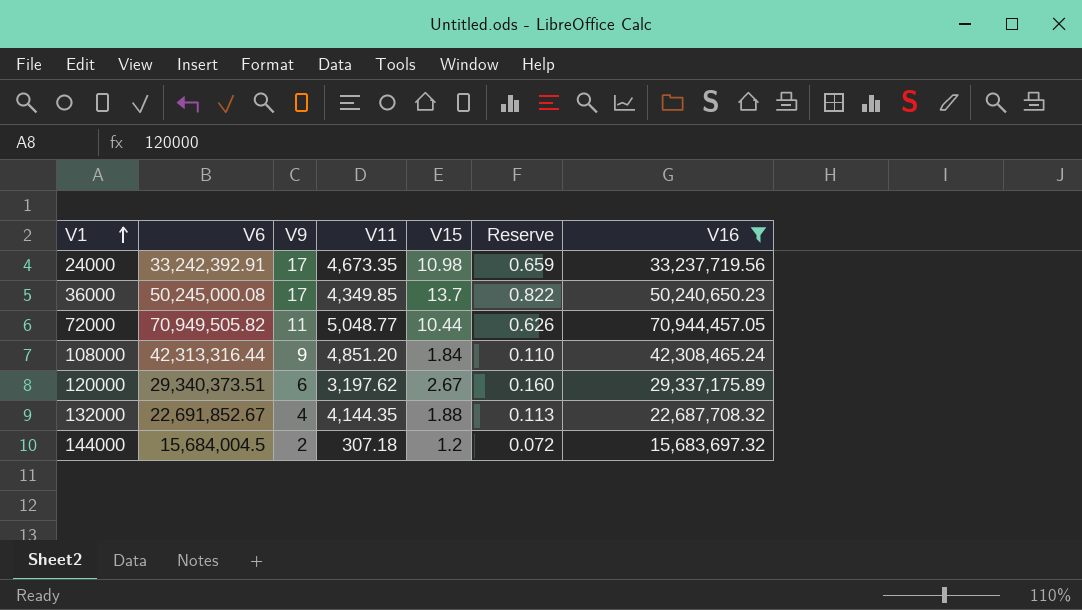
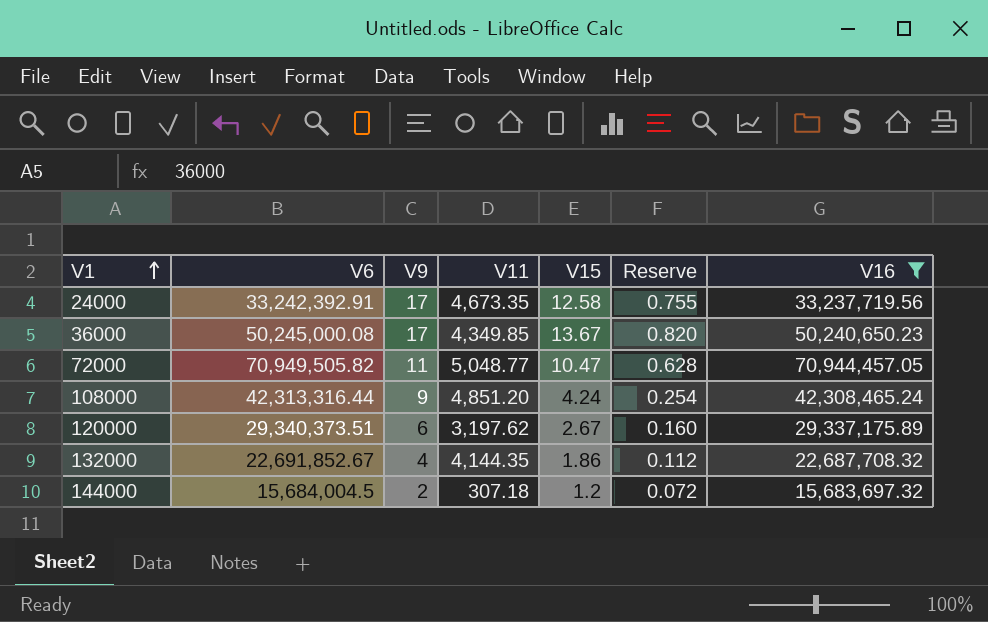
24000 | V15: 10.98 -> 12.58
24000 | Reserve: 0.659 -> 0.755
36000 | V15: 13.7 -> 13.67
36000 | Reserve: 0.822 -> 0.820
72000 | V15: 10.44 -> 10.47
72000 | Reserve: 0.626 -> 0.628
108000 | V15: 1.84 -> 4.24
108000 | Reserve: 0.110 -> 0.254
132000 | V15: 1.88 -> 1.86
132000 | Reserve: 0.113 -> 0.112

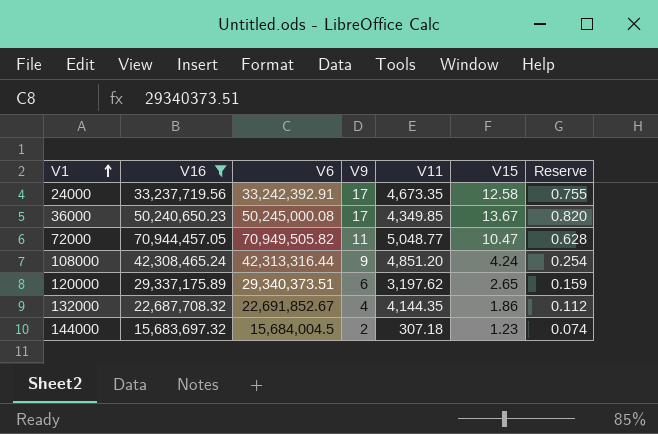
column V16 | position: 7 -> 2
120000 | V15: 2.67 -> 2.65
120000 | Reserve: 0.160 -> 0.159
144000 | V15: 1.2 -> 1.23
144000 | Reserve: 0.072 -> 0.074

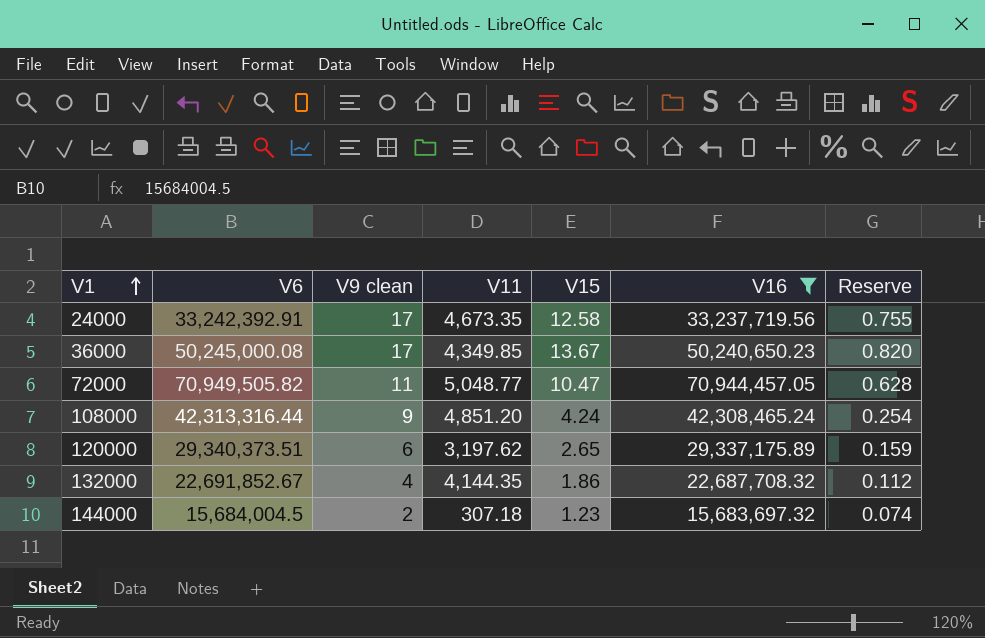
column name: V9 -> V9 clean
column V16 | position: 2 -> 6

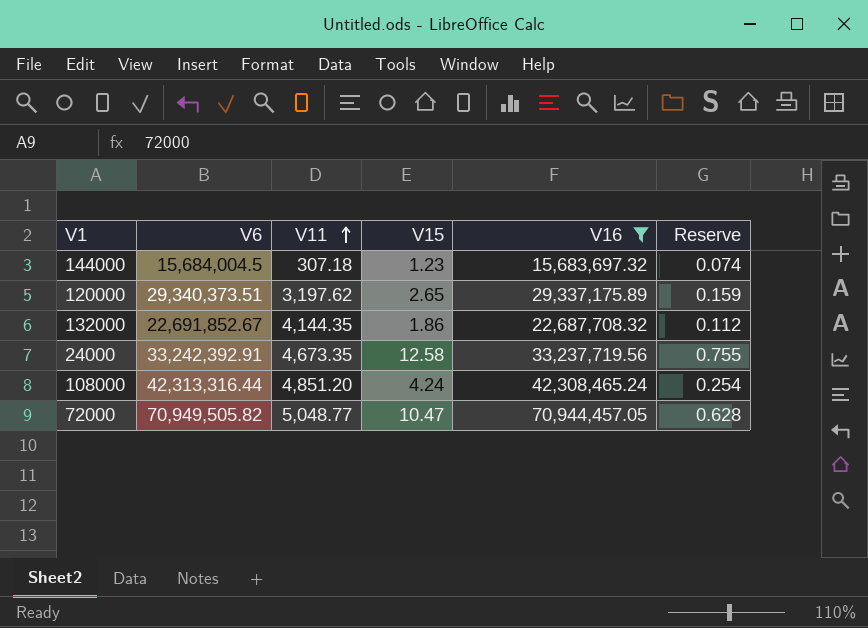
row order: V1 ascending -> V11 ascending
column V9 clean | position: 3 -> none
row 36000: 50,245,000.08 | 17 | 4,349.85 | 13.67 | 50,240,650.23 | 0.820 -> none

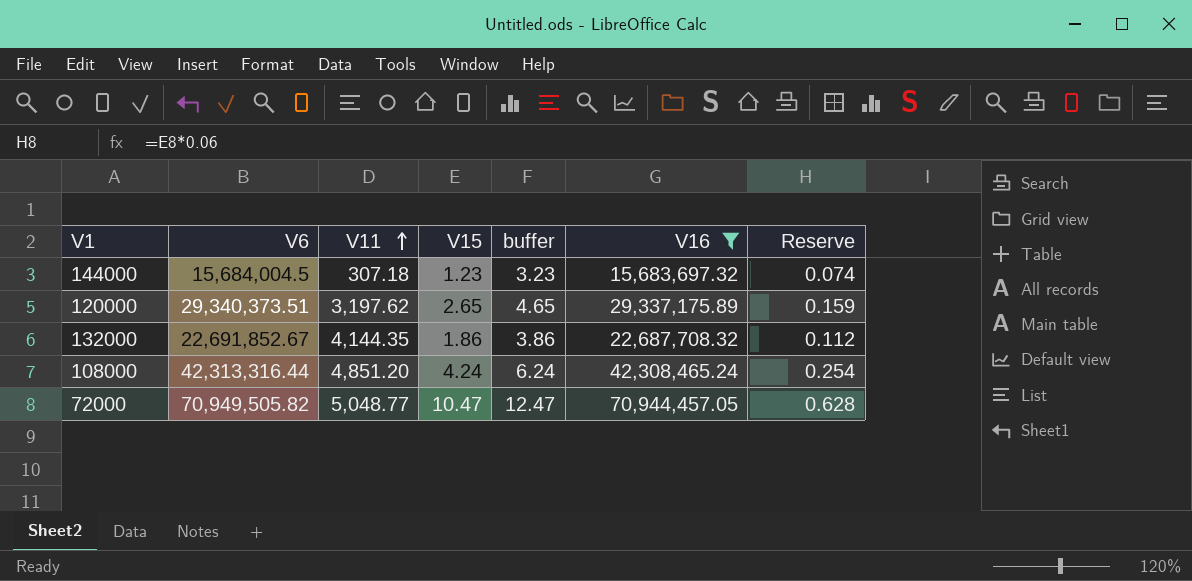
column buffer | formula: none -> [V15] + 2
row 24000: 33,242,392.91 | 4,673.35 | 12.58 | 33,237,719.56 | 0.755 -> none

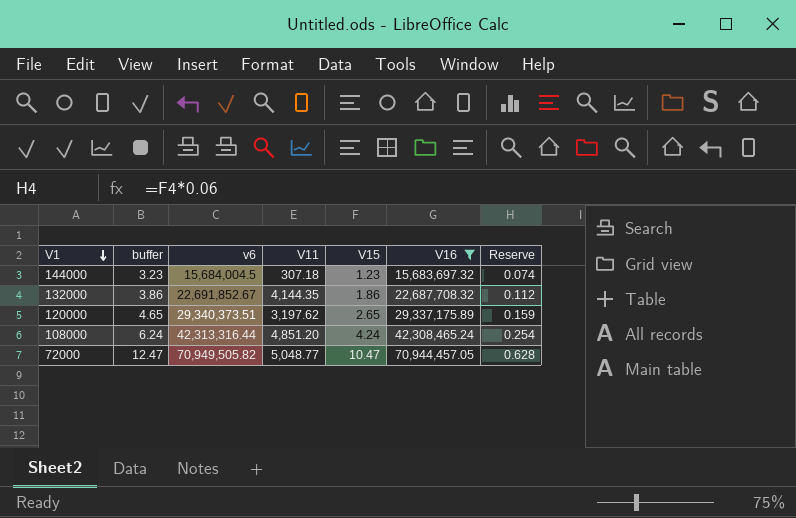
row order: V11 ascending -> V1 descending
column buffer | position: 5 -> 2
column name: V6 -> v6

